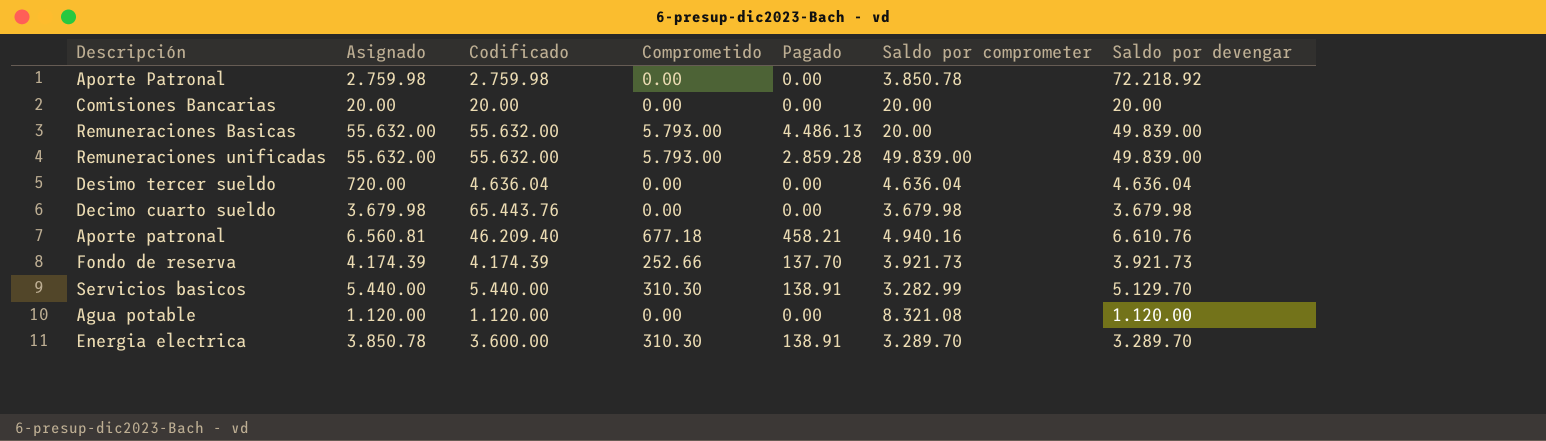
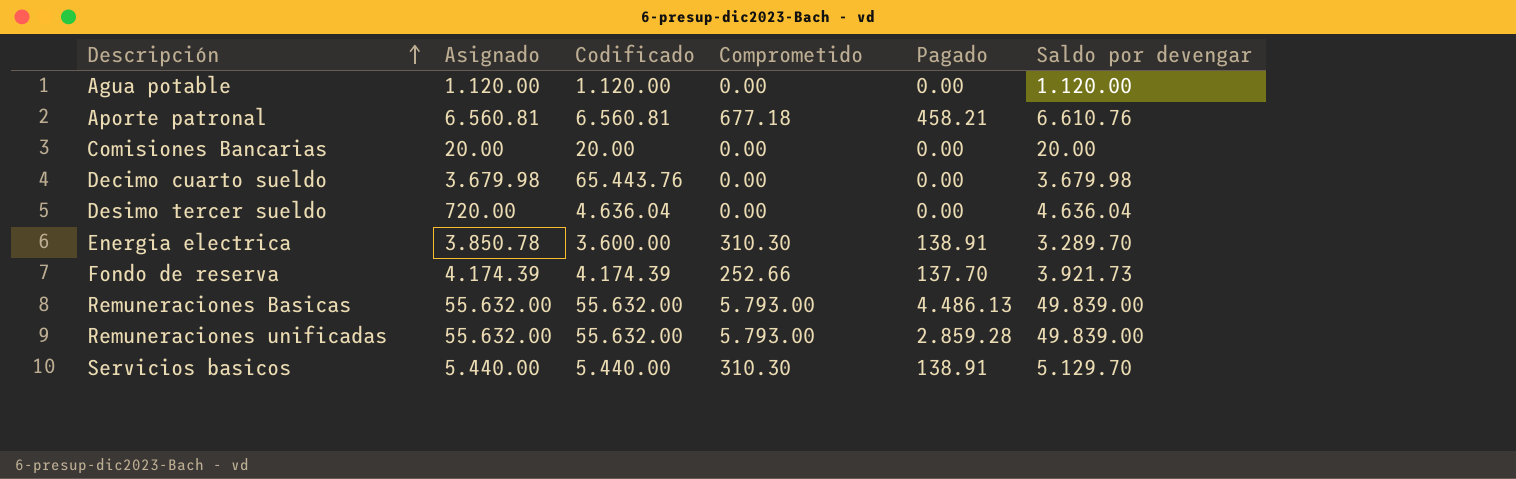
row order: none -> Descripción ascending
column Saldo por comprometer | position: 6 -> none
row Aporte Patronal: 2.759.98 | 2.759.98 | 0.00 | 0.00 | 3.850.78 | 72.218.92 -> none
Aporte patronal | Codificado: 46.209.40 -> 6.560.81

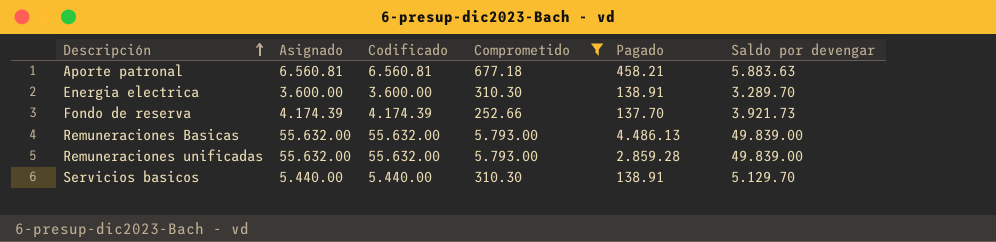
filter: none -> Comprometido != 0.00
Aporte patronal | Saldo por devengar: 6.610.76 -> 5.883.63
Energia electrica | Asignado: 3.850.78 -> 3.600.00

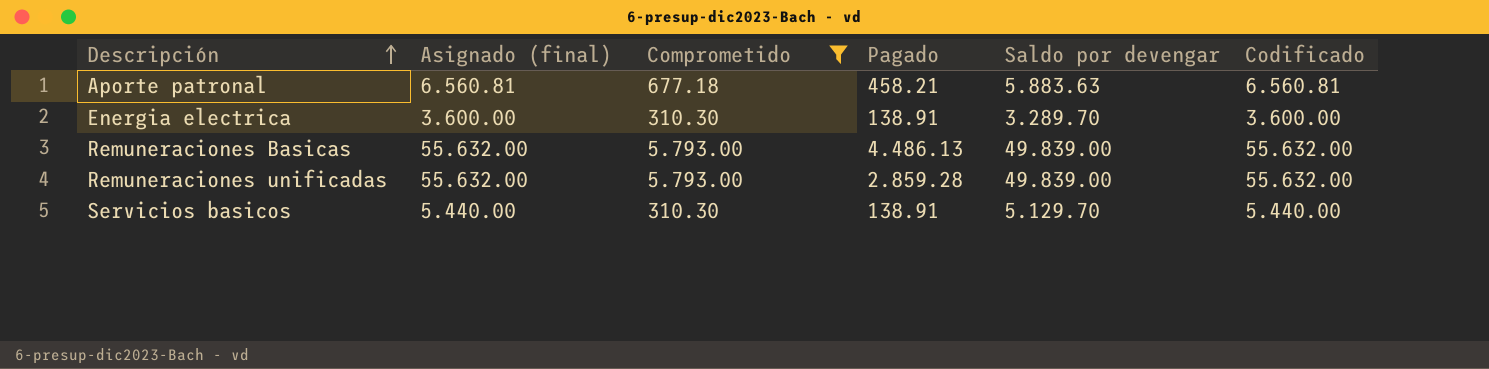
column name: Asignado -> Asignado (final)
column Codificado | position: 3 -> 6
row Fondo de reserva: 4.174.39 | 4.174.39 | 252.66 | 137.70 | 3.921.73 -> none

